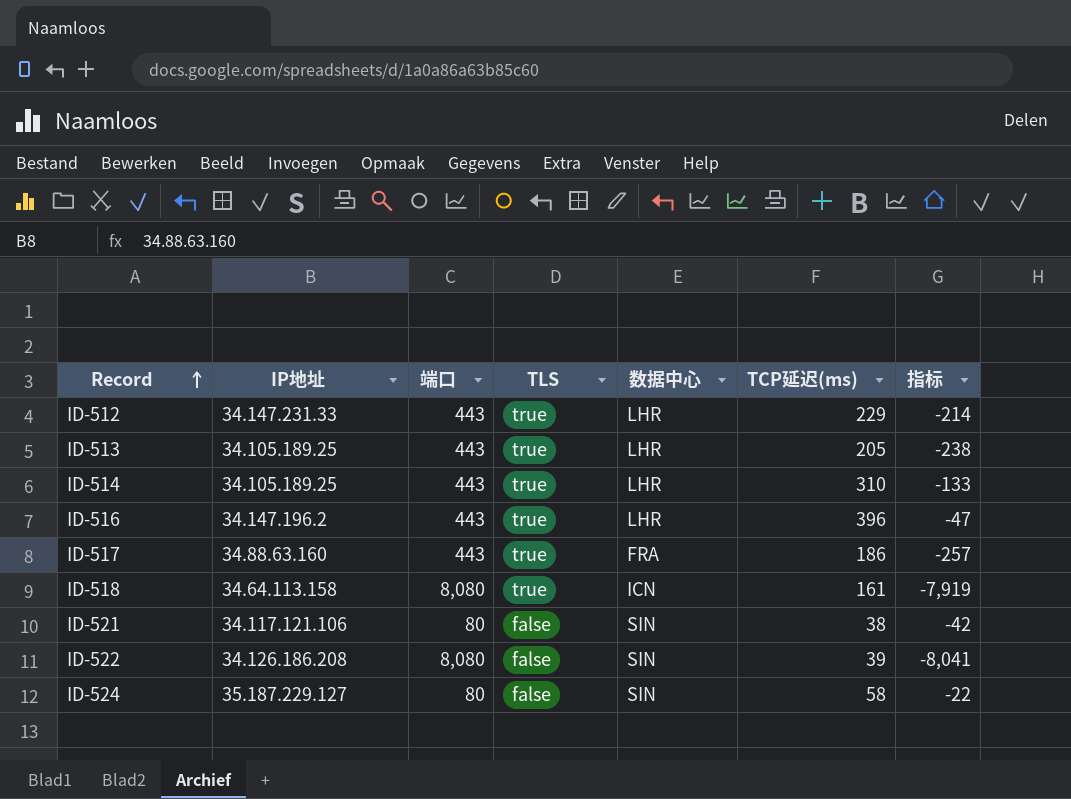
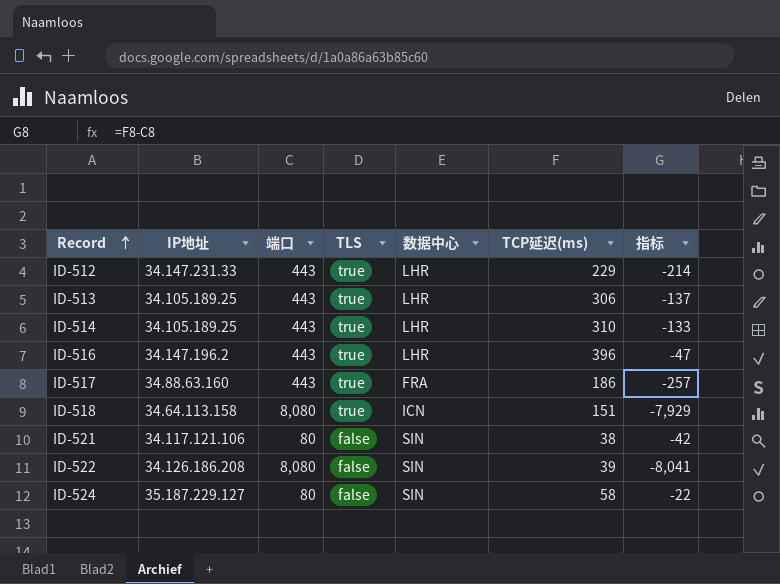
ID-513 | TCP延迟(ms): 205 -> 306
ID-513 | 指标: -238 -> -137
ID-518 | TCP延迟(ms): 161 -> 151
ID-518 | 指标: -7,919 -> -7,929

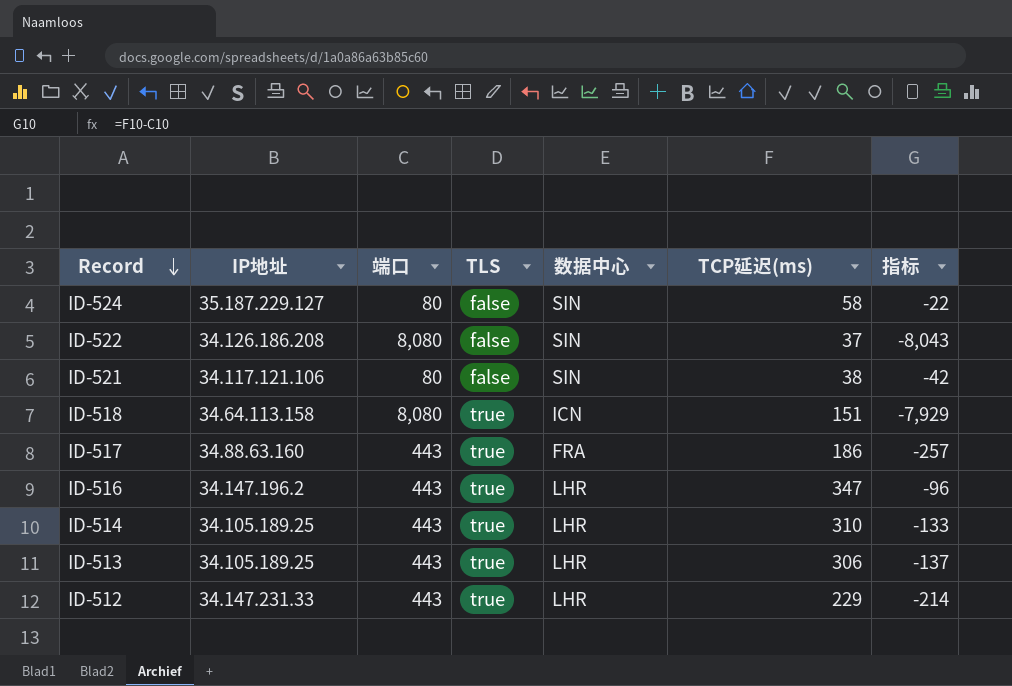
row order: Record ascending -> Record descending
ID-522 | TCP延迟(ms): 39 -> 37
ID-522 | 指标: -8,041 -> -8,043
ID-516 | TCP延迟(ms): 396 -> 347
ID-516 | 指标: -47 -> -96

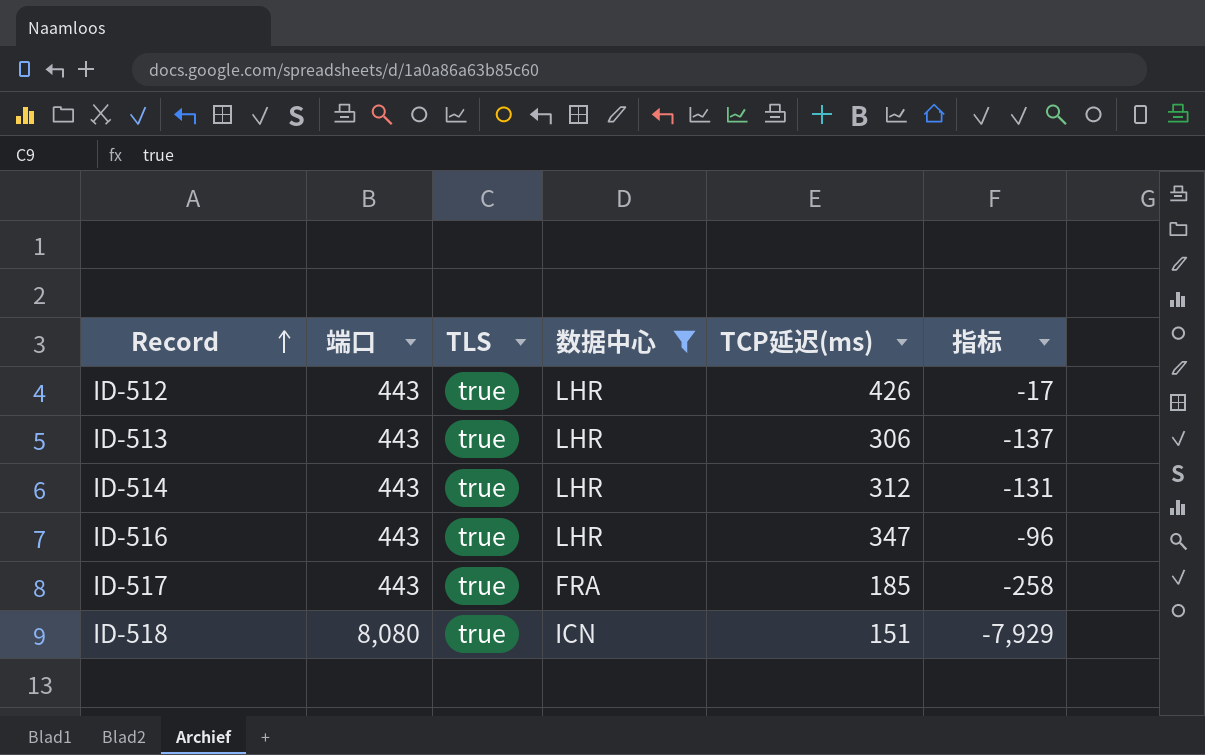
filter: none -> 数据中心 != SIN
row order: Record descending -> Record ascending
column IP地址 | position: 2 -> none
ID-512 | TCP延迟(ms): 229 -> 426
ID-512 | 指标: -214 -> -17
ID-514 | TCP延迟(ms): 310 -> 312
ID-514 | 指标: -133 -> -131
ID-517 | TCP延迟(ms): 186 -> 185
ID-517 | 指标: -257 -> -258

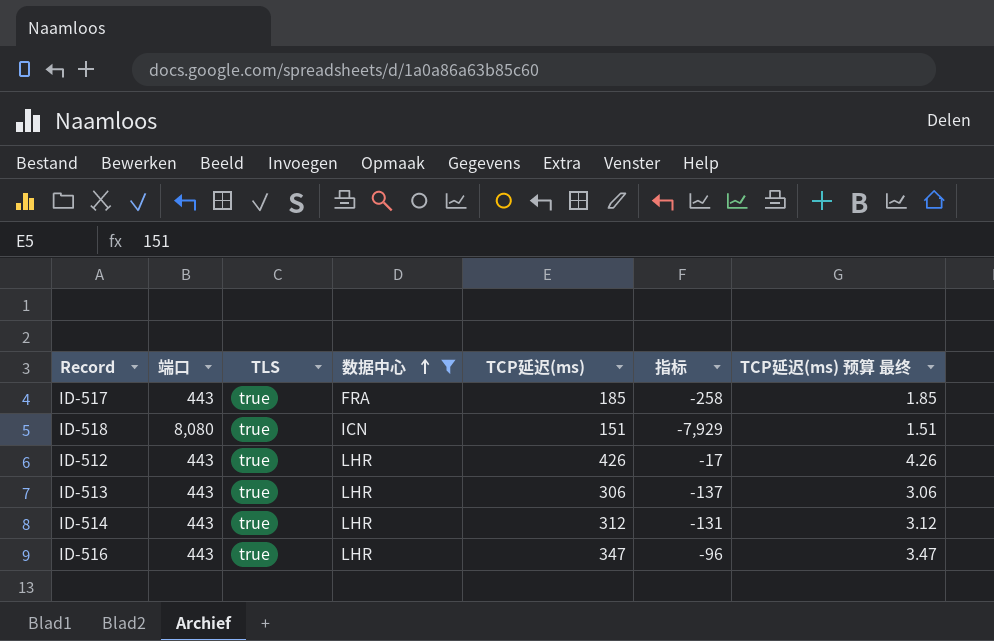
row order: Record ascending -> 数据中心 ascending
column TCP延迟(ms) 预算 最终 | formula: none -> [TCP延迟(ms)] * 0.01

